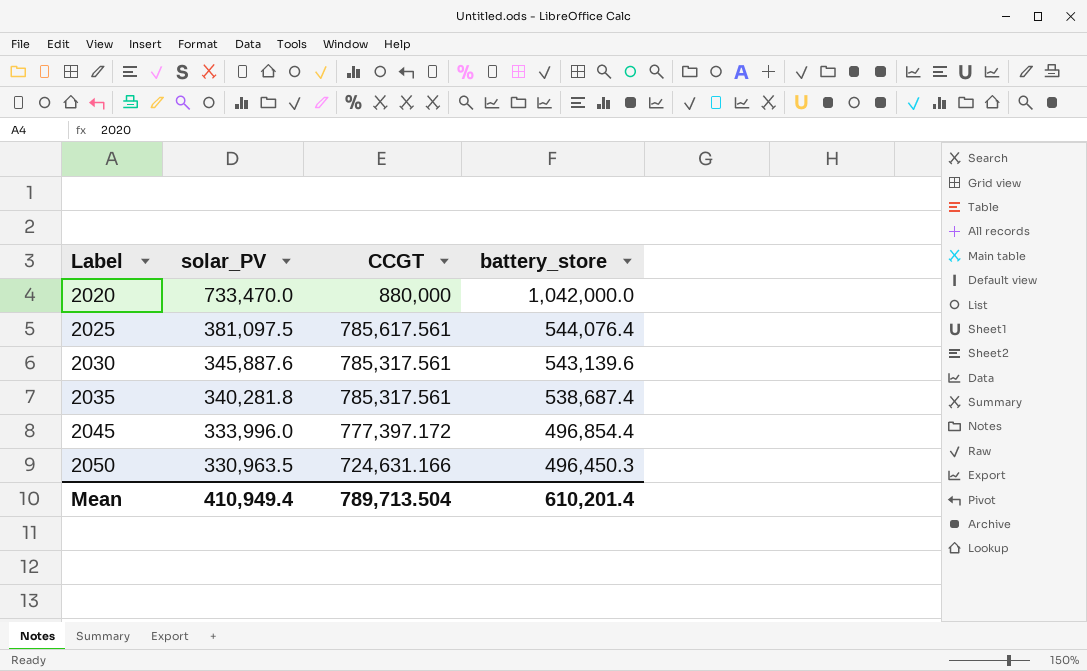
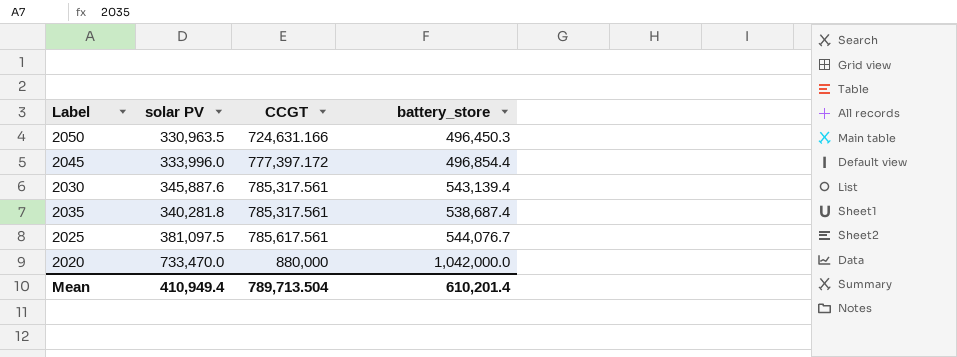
row order: Label ascending -> CCGT ascending
column name: solar_PV -> solar PV
2030 | battery_store: 543,139.6 -> 543,139.4
2025 | battery_store: 544,076.4 -> 544,076.7

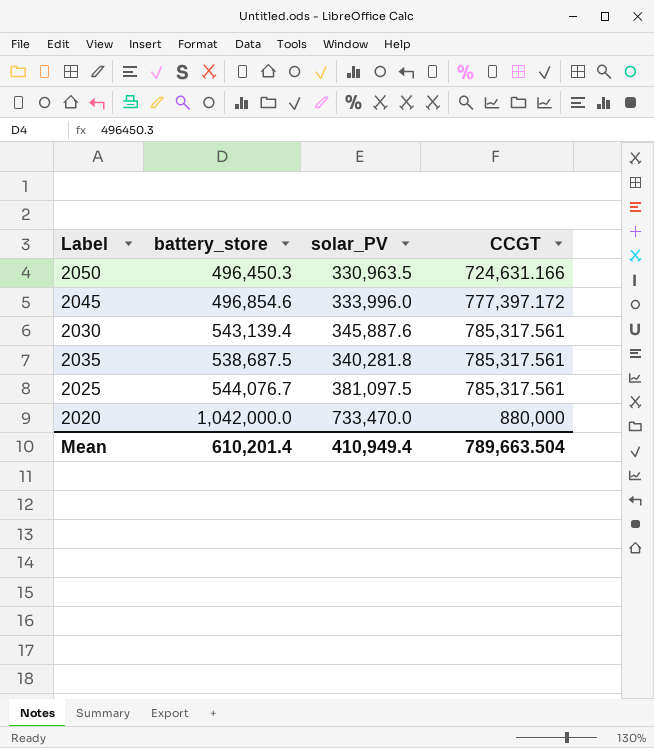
column battery_store | position: 4 -> 2
column name: solar PV -> solar_PV
2045 | battery_store: 496,854.4 -> 496,854.6
2035 | battery_store: 538,687.4 -> 538,687.5
2025 | CCGT: 785,617.561 -> 785,317.561
Mean | CCGT: 789,713.504 -> 789,663.504

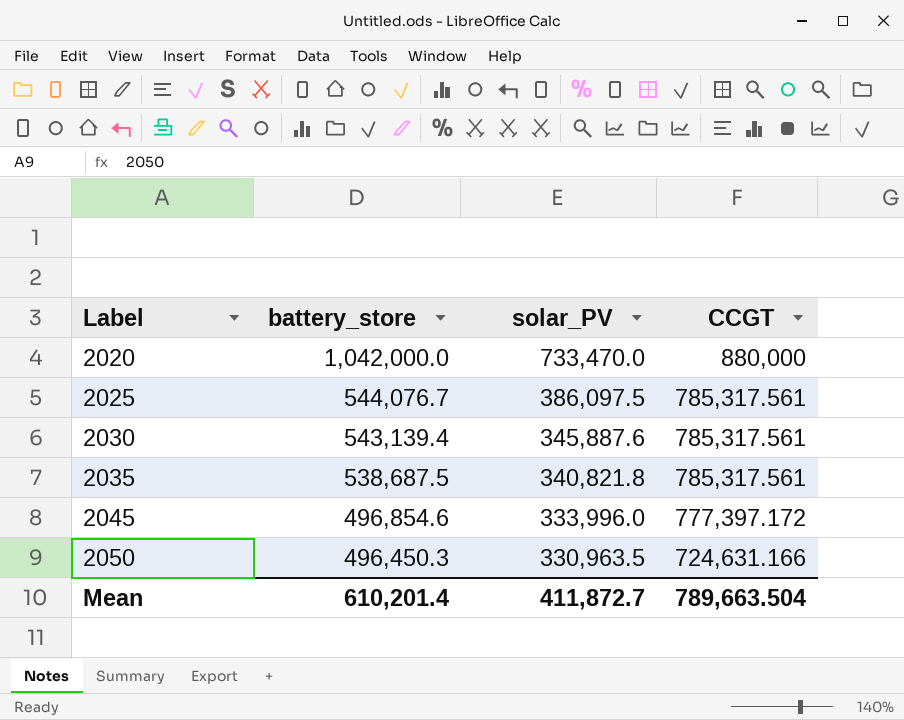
row order: CCGT ascending -> Label ascending
2025 | solar_PV: 381,097.5 -> 386,097.5
2035 | solar_PV: 340,281.8 -> 340,821.8
Mean | solar_PV: 410,949.4 -> 411,872.7

